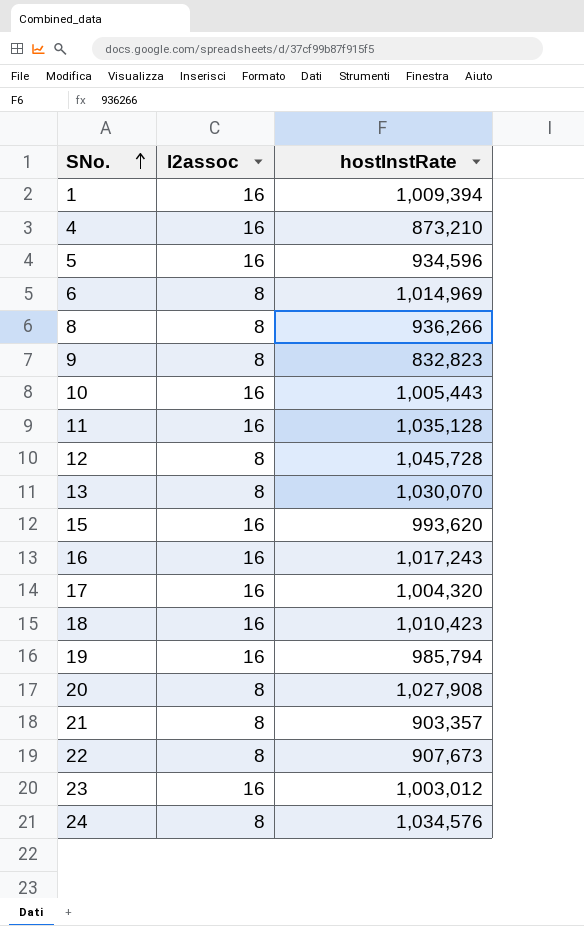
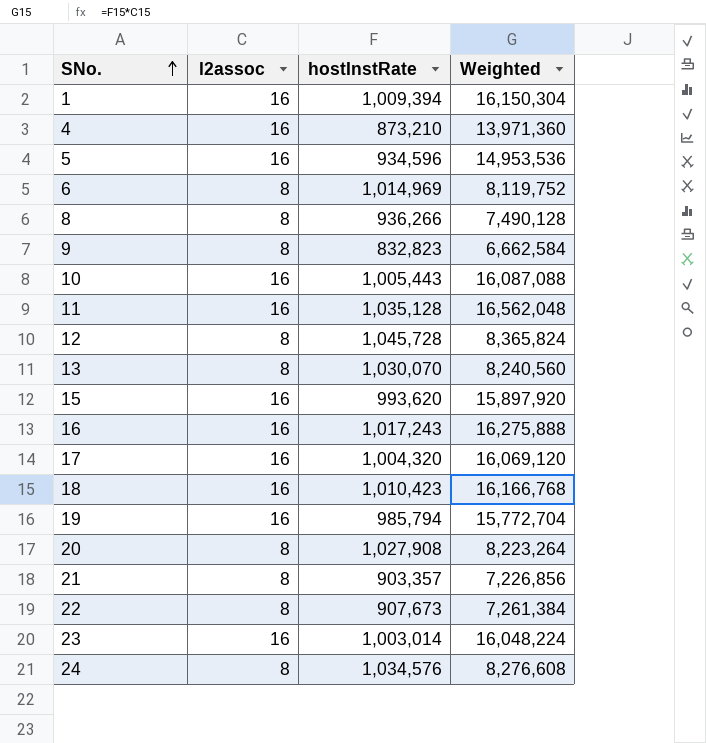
column Weighted | formula: none -> [l2assoc] * [hostInstRate]
23 | hostInstRate: 1,003,012 -> 1,003,014

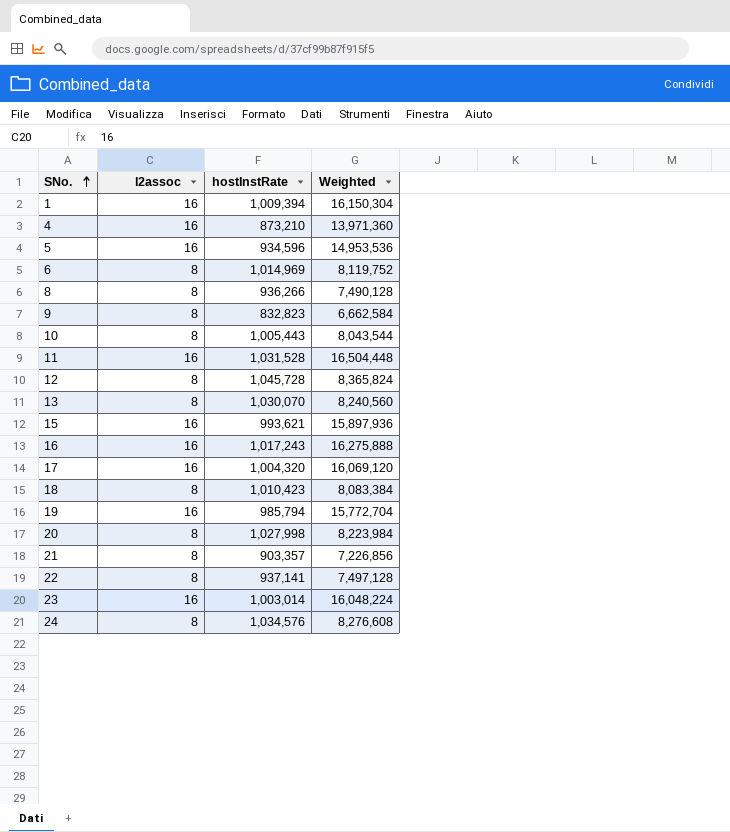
10 | l2assoc: 16 -> 8
10 | Weighted: 16,087,088 -> 8,043,544
11 | hostInstRate: 1,035,128 -> 1,031,528
11 | Weighted: 16,562,048 -> 16,504,448
15 | hostInstRate: 993,620 -> 993,621
15 | Weighted: 15,897,920 -> 15,897,936
18 | l2assoc: 16 -> 8
18 | Weighted: 16,166,768 -> 8,083,384
20 | hostInstRate: 1,027,908 -> 1,027,998
20 | Weighted: 8,223,264 -> 8,223,984
22 | hostInstRate: 907,673 -> 937,141
22 | Weighted: 7,261,384 -> 7,497,128

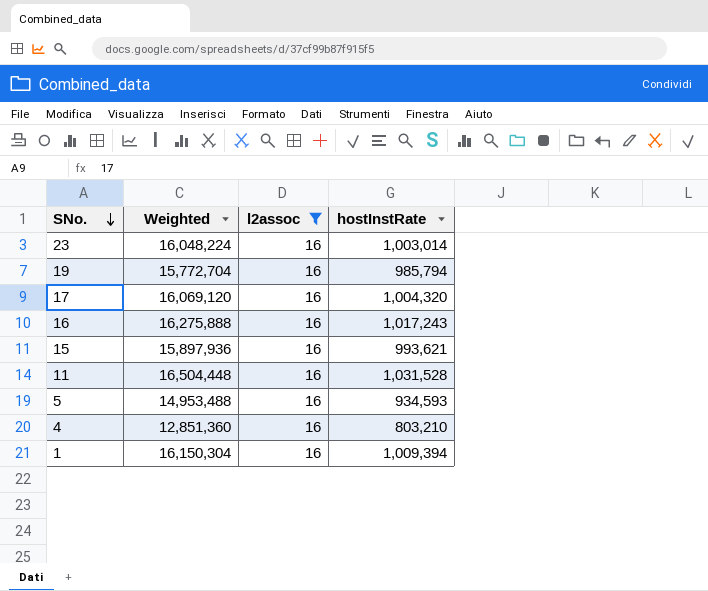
filter: none -> l2assoc = 16
row order: SNo. ascending -> SNo. descending
column Weighted | position: 4 -> 2
5 | Weighted: 14,953,536 -> 14,953,488
5 | hostInstRate: 934,596 -> 934,593
4 | Weighted: 13,971,360 -> 12,851,360
4 | hostInstRate: 873,210 -> 803,210

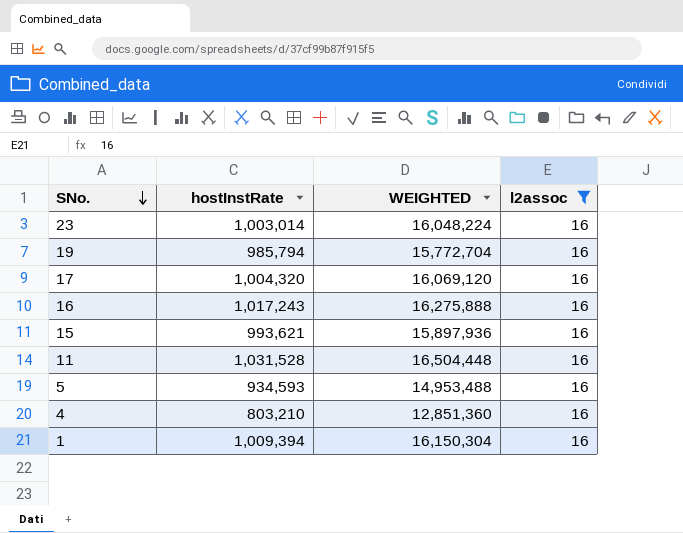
column hostInstRate | position: 4 -> 2
column name: Weighted -> WEIGHTED

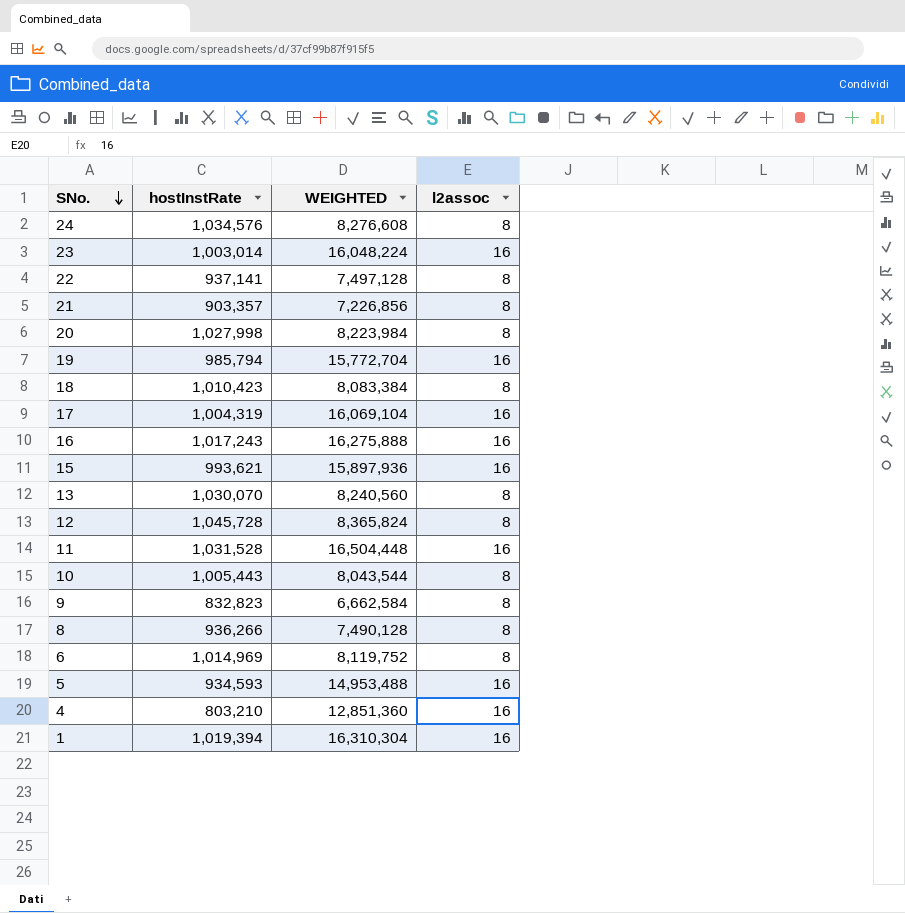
filter: l2assoc = 16 -> none
17 | hostInstRate: 1,004,320 -> 1,004,319
17 | WEIGHTED: 16,069,120 -> 16,069,104
1 | hostInstRate: 1,009,394 -> 1,019,394
1 | WEIGHTED: 16,150,304 -> 16,310,304

